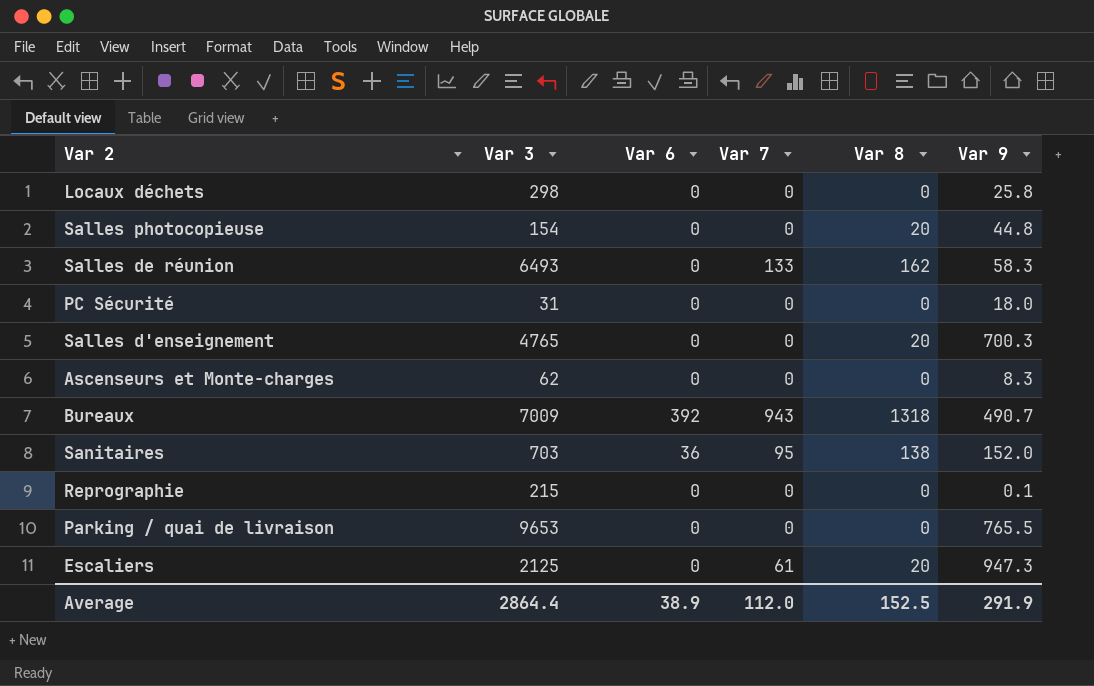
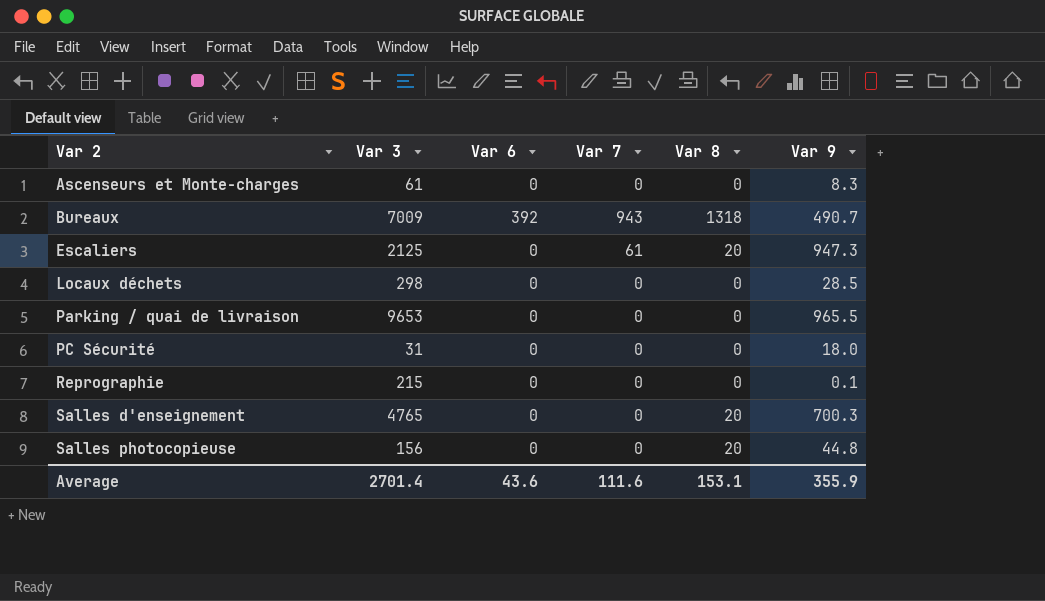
row order: none -> Var 2 ascending
row Salles de réunion: 6493 | 0 | 133 | 162 | 58.3 -> none
row Sanitaires: 703 | 36 | 95 | 138 | 152.0 -> none
Ascenseurs et Monte-charges | Var 3: 62 -> 61
Locaux déchets | Var 9: 25.8 -> 28.5
Parking / quai de livraison | Var 9: 765.5 -> 965.5
Salles photocopieuse | Var 3: 154 -> 156
Average | Var 3: 2864.4 -> 2701.4
Average | Var 6: 38.9 -> 43.6
Average | Var 7: 112.0 -> 111.6
Average | Var 8: 152.5 -> 153.1
Average | Var 9: 291.9 -> 355.9

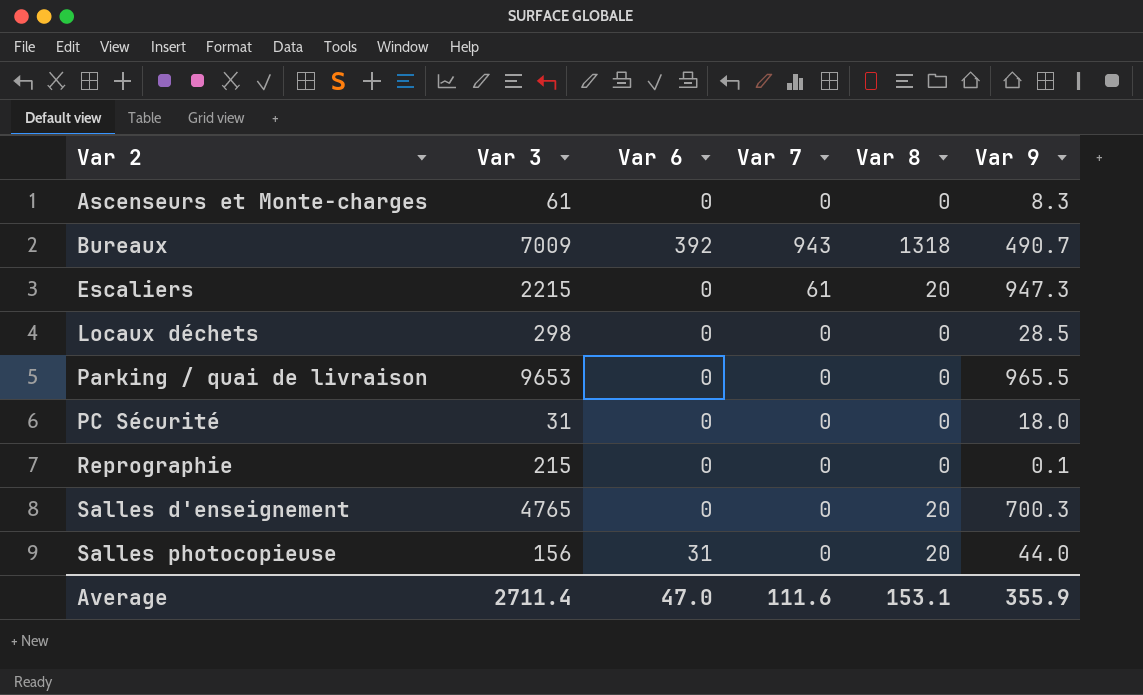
Escaliers | Var 3: 2125 -> 2215
Salles photocopieuse | Var 6: 0 -> 31
Salles photocopieuse | Var 9: 44.8 -> 44.0
Average | Var 3: 2701.4 -> 2711.4
Average | Var 6: 43.6 -> 47.0

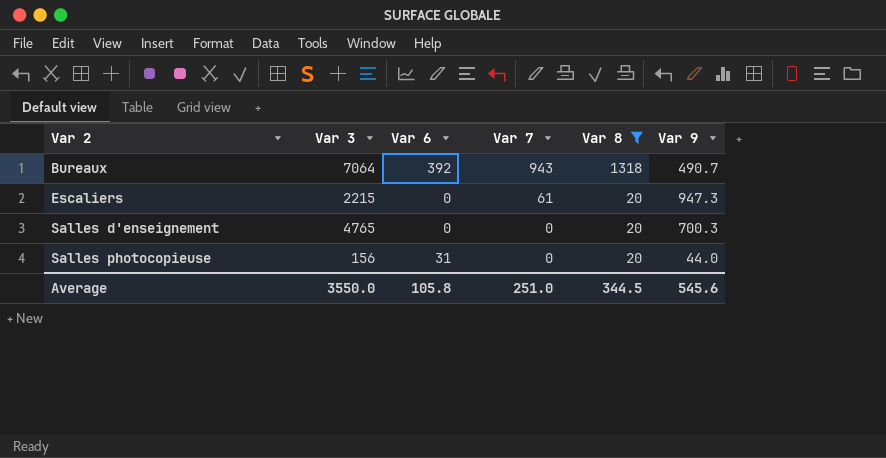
filter: none -> Var 8 != 0
Bureaux | Var 3: 7009 -> 7064
Average | Var 3: 2711.4 -> 3550.0
Average | Var 6: 47.0 -> 105.8
Average | Var 7: 111.6 -> 251.0
Average | Var 8: 153.1 -> 344.5
Average | Var 9: 355.9 -> 545.6

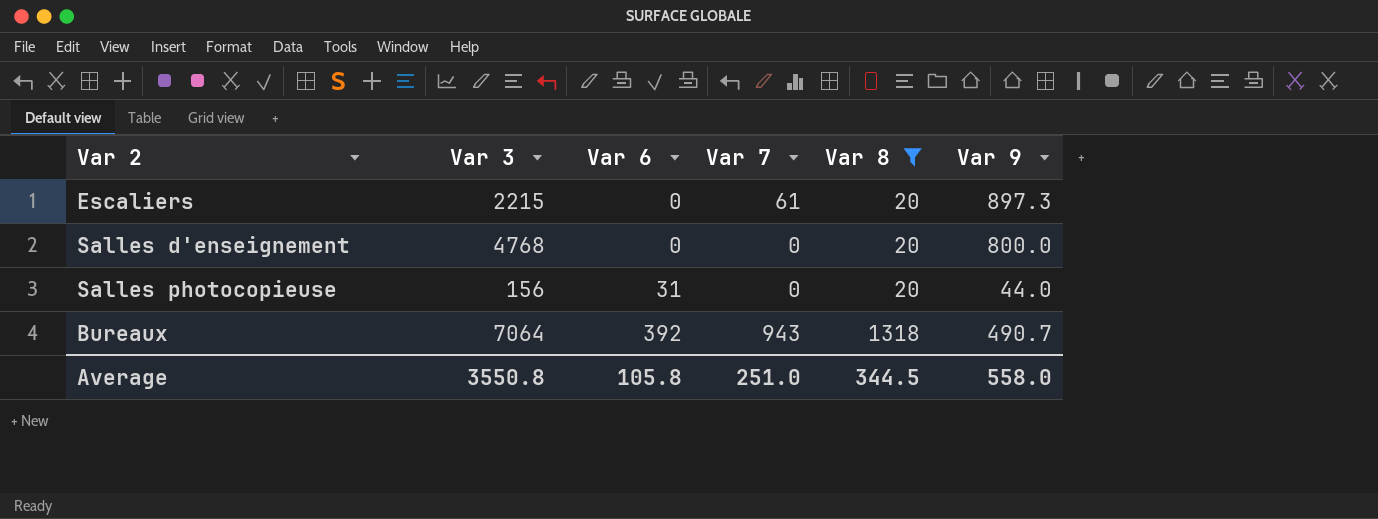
row order: Var 2 ascending -> Var 6 ascending
Escaliers | Var 9: 947.3 -> 897.3
Salles d'enseignement | Var 3: 4765 -> 4768
Salles d'enseignement | Var 9: 700.3 -> 800.0
Average | Var 3: 3550.0 -> 3550.8
Average | Var 9: 545.6 -> 558.0

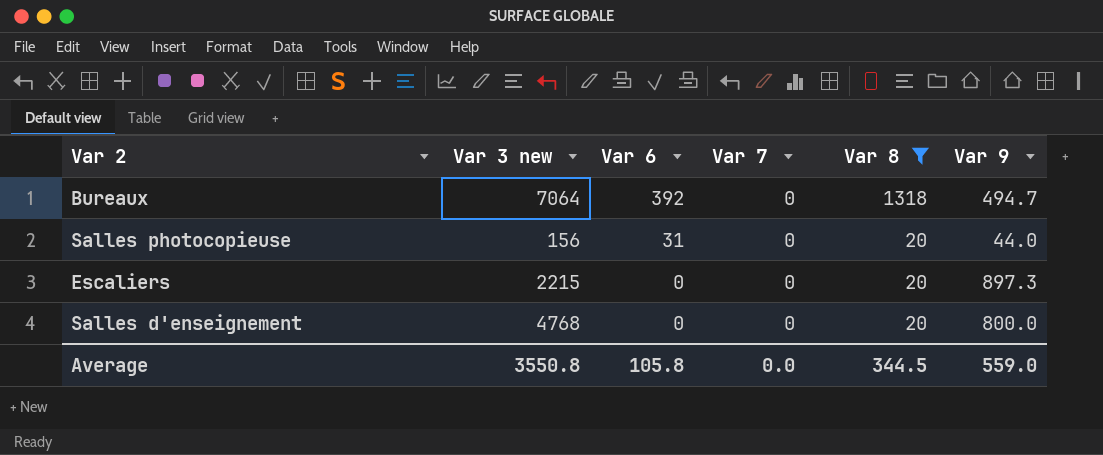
row order: Var 6 ascending -> Var 6 descending
column name: Var 3 -> Var 3 new
Bureaux | Var 7: 943 -> 0
Bureaux | Var 9: 490.7 -> 494.7
Escaliers | Var 7: 61 -> 0
Average | Var 7: 251.0 -> 0.0
Average | Var 9: 558.0 -> 559.0

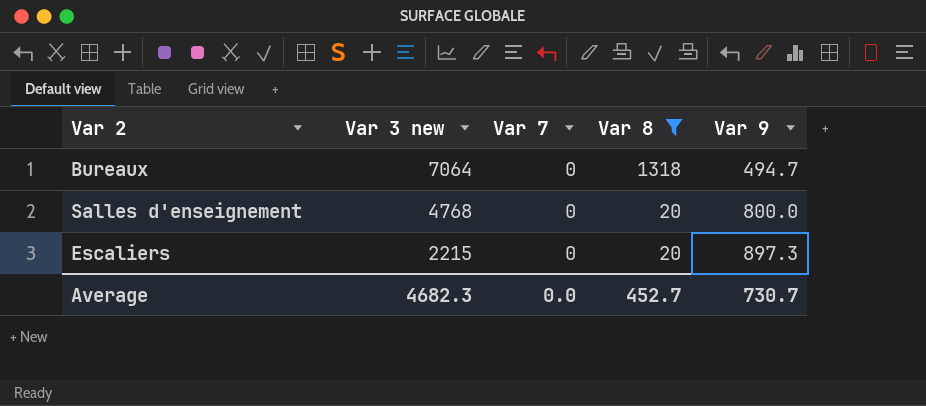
row order: Var 6 descending -> Var 3 new descending
column Var 6 | position: 3 -> none
row Salles photocopieuse: 156 | 31 | 0 | 20 | 44.0 -> none
Average | Var 3 new: 3550.8 -> 4682.3
Average | Var 8: 344.5 -> 452.7
Average | Var 9: 559.0 -> 730.7

